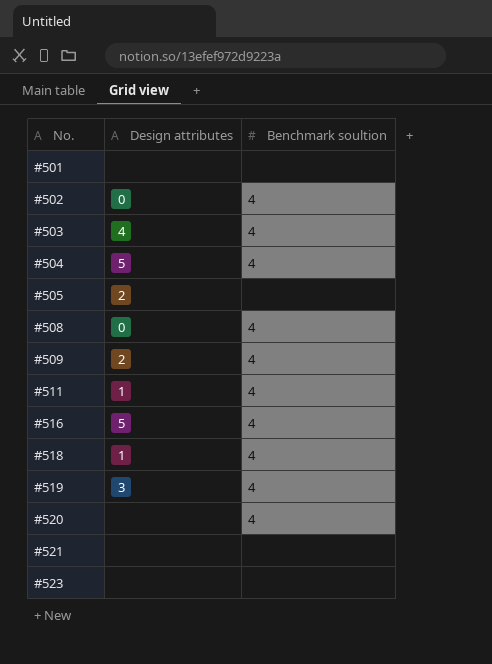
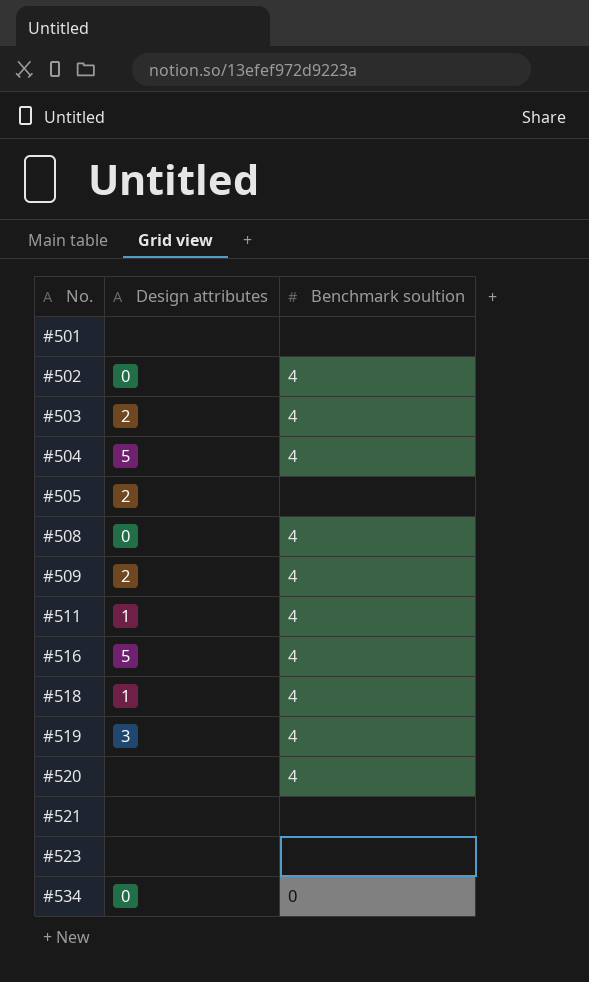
#503 | Design attributes: 4 -> 2
row #534: none -> 0 | 0

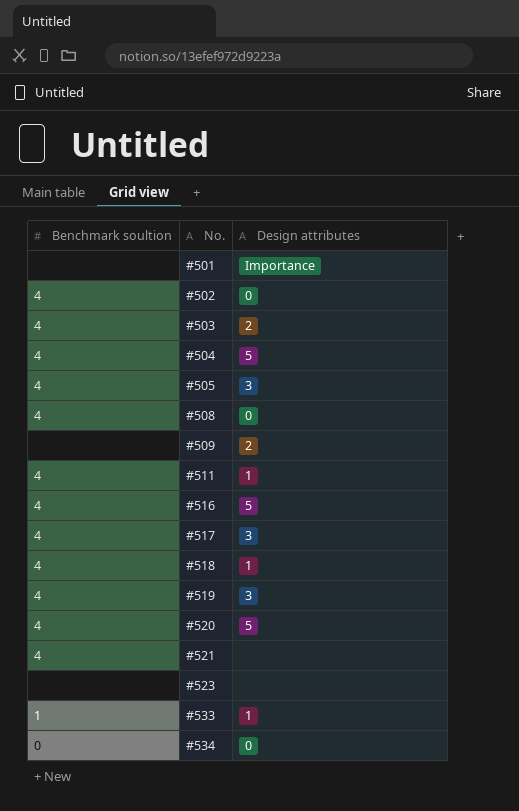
column Benchmark soultion | position: 3 -> 1
#501 | Design attributes: none -> Importance
#505 | Benchmark soultion: none -> 4
#505 | Design attributes: 2 -> 3
#509 | Benchmark soultion: 4 -> none
row #517: none -> 4 | 3
#520 | Design attributes: none -> 5
#521 | Benchmark soultion: none -> 4
row #533: none -> 1 | 1

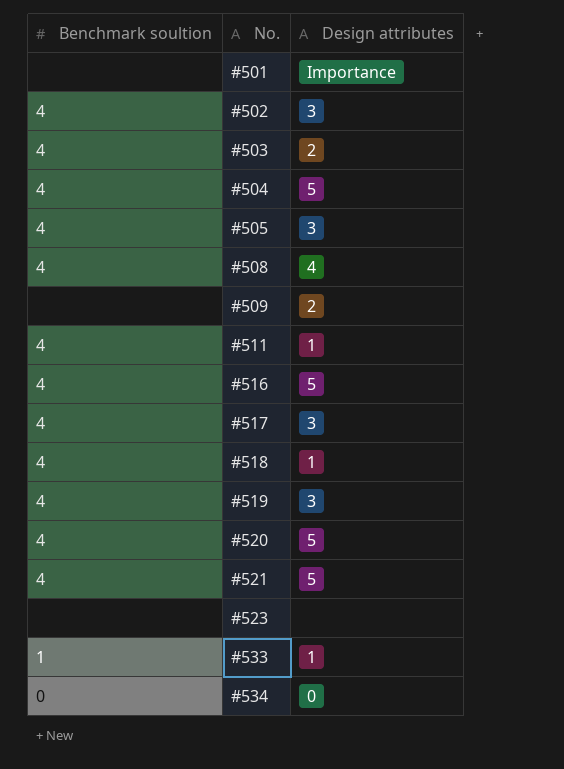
#502 | Design attributes: 0 -> 3
#508 | Design attributes: 0 -> 4
#521 | Design attributes: none -> 5

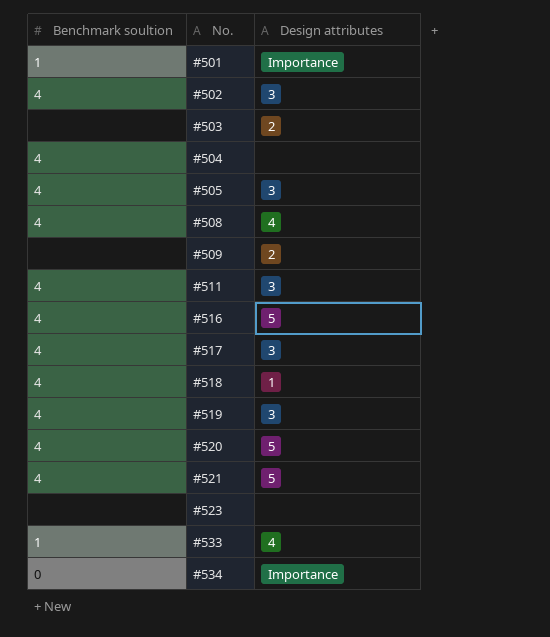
#501 | Benchmark soultion: none -> 1
#503 | Benchmark soultion: 4 -> none
#504 | Design attributes: 5 -> none
#511 | Design attributes: 1 -> 3
#533 | Design attributes: 1 -> 4
#534 | Design attributes: 0 -> Importance

